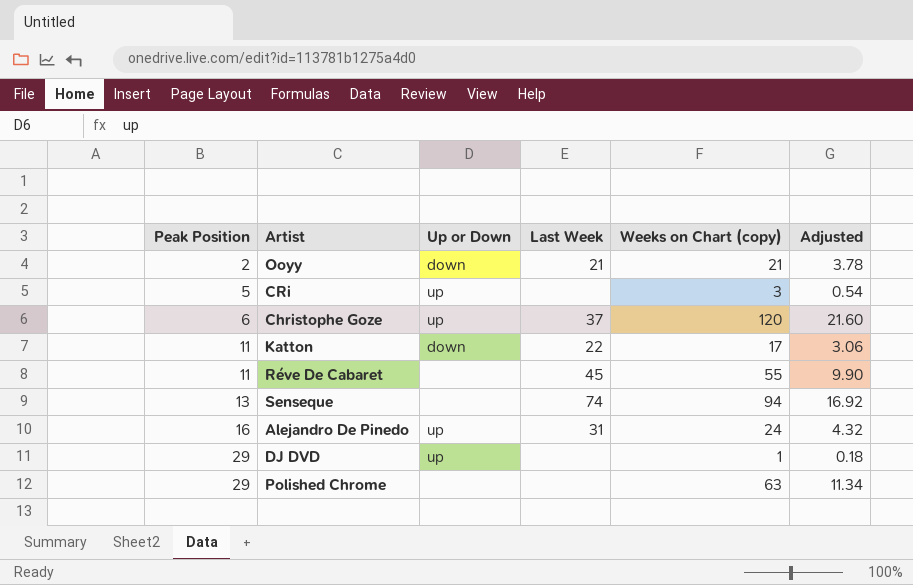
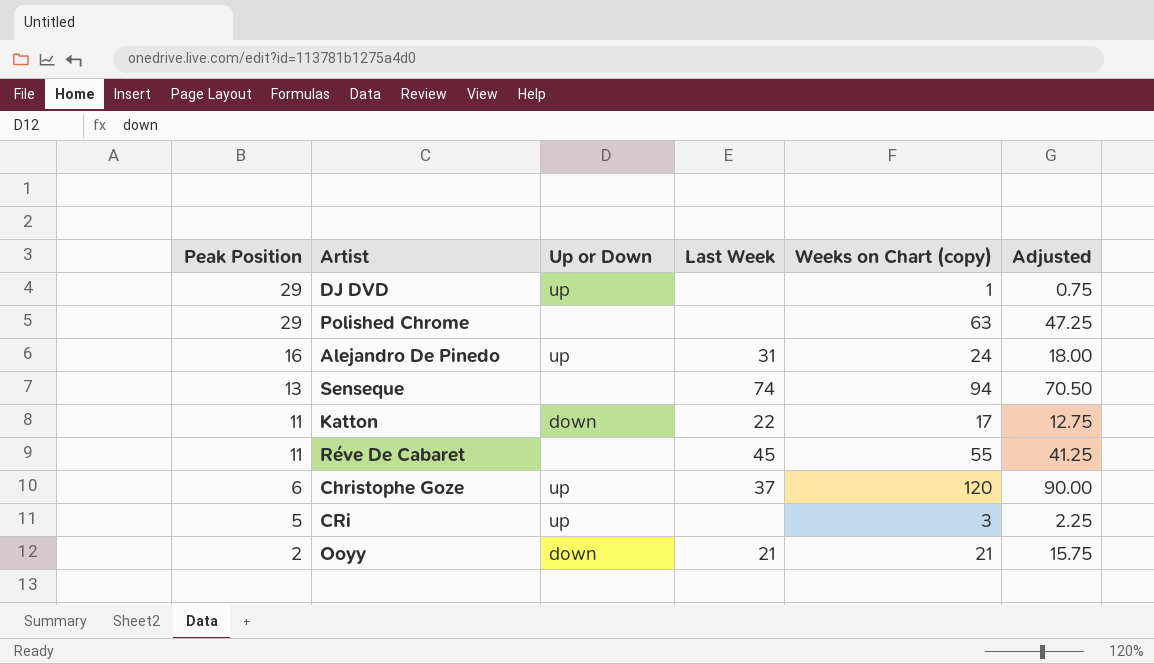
row order: Peak Position ascending -> Peak Position descending
column Adjusted | formula: [Weeks on Chart (copy)] * 0.18 -> [Weeks on Chart (copy)] * 0.75

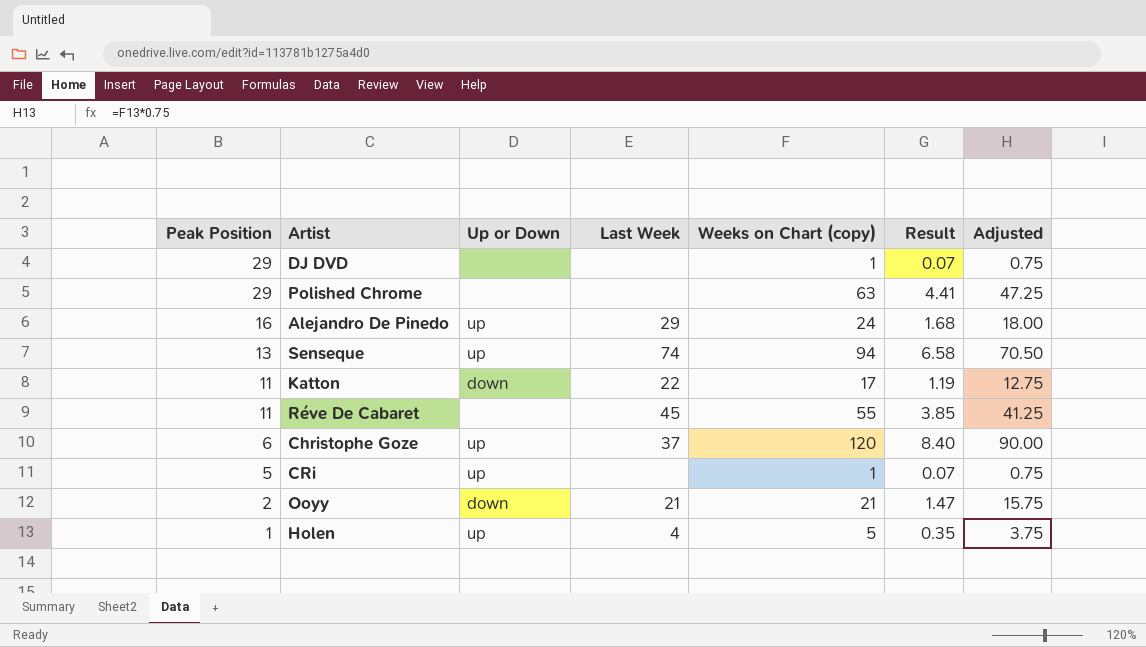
column Result | formula: none -> [Weeks on Chart (copy)] * 0.07
DJ DVD | Up or Down: up -> none
Alejandro De Pinedo | Last Week: 31 -> 29
Senseque | Up or Down: none -> up
CRi | Weeks on Chart (copy): 3 -> 1
CRi | Adjusted: 2.25 -> 0.75
row Holen: none -> 1 | up | 4 | 5 | 0.35 | 3.75

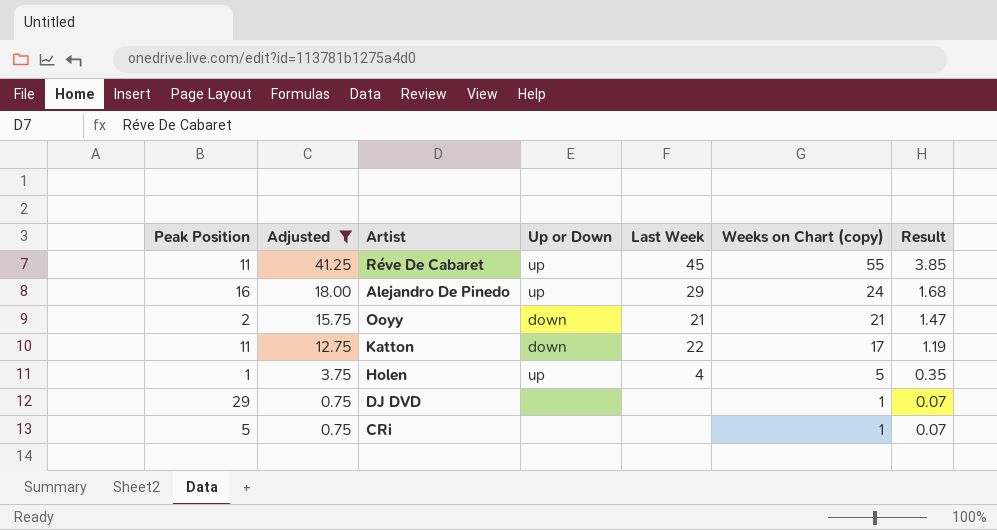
filter: none -> Adjusted <= 41.25
row order: Peak Position descending -> Adjusted descending
column Adjusted | position: 7 -> 2
Réve De Cabaret | Up or Down: none -> up
CRi | Up or Down: up -> none

